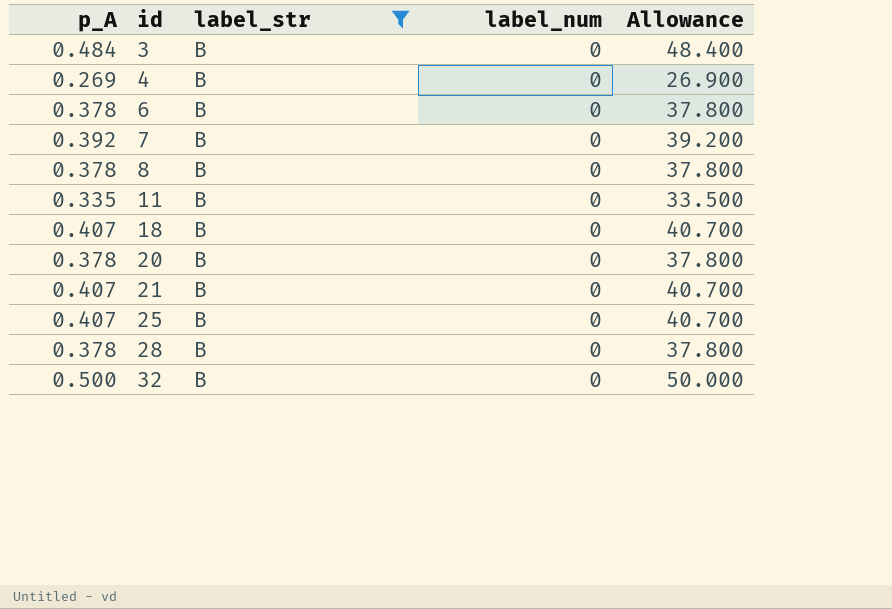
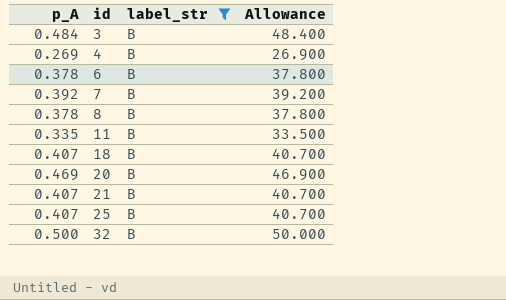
column label_num | position: 4 -> none
row 28: 0.378 | B | 0 | 37.800 -> none
20 | p_A: 0.378 -> 0.469
20 | Allowance: 37.800 -> 46.900

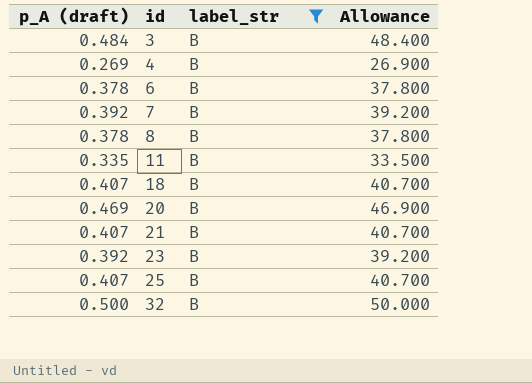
column name: p_A -> p_A (draft)
row 23: none -> 0.392 | B | 39.200

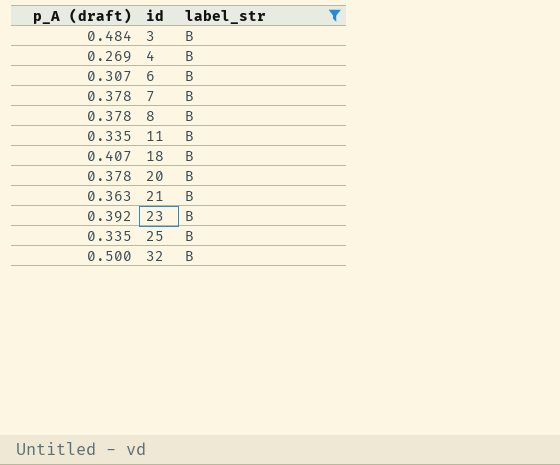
column Allowance | formula: [p_A (draft)] * 100 -> none
6 | p_A (draft): 0.378 -> 0.307
7 | p_A (draft): 0.392 -> 0.378
20 | p_A (draft): 0.469 -> 0.378
21 | p_A (draft): 0.407 -> 0.363
25 | p_A (draft): 0.407 -> 0.335

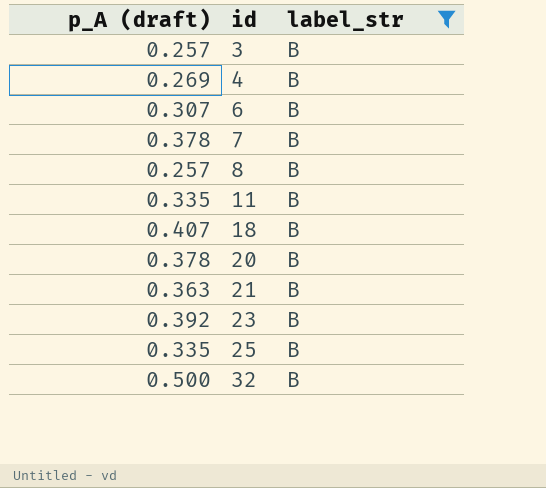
3 | p_A (draft): 0.484 -> 0.257
8 | p_A (draft): 0.378 -> 0.257

